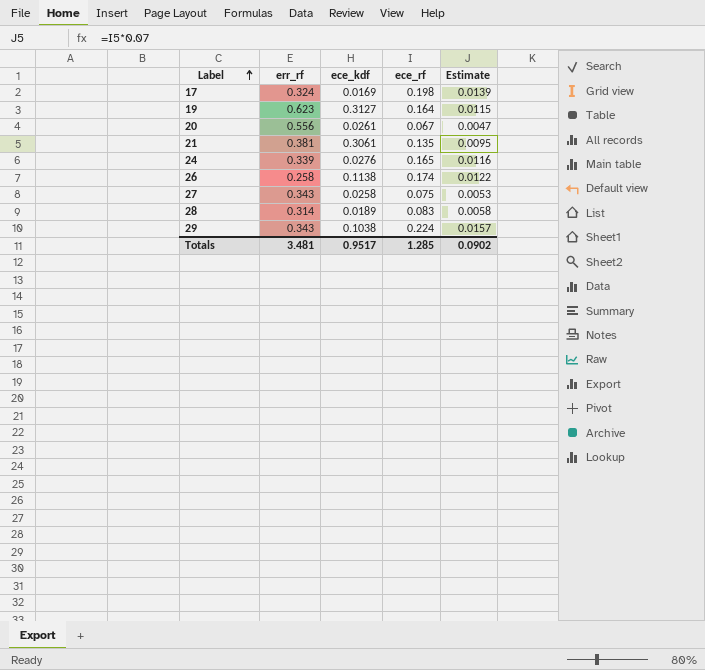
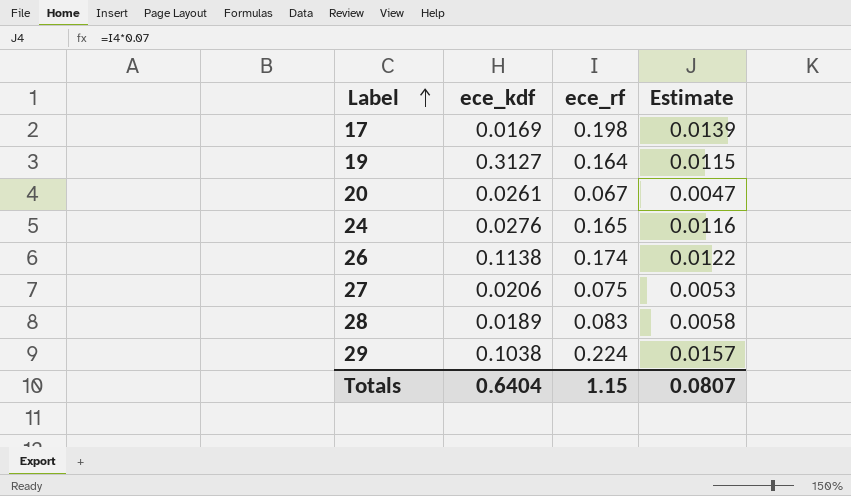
column err_rf | position: 2 -> none
row 21: 0.381 | 0.3061 | 0.135 | 0.0095 -> none
27 | ece_kdf: 0.0258 -> 0.0206
Totals | ece_kdf: 0.9517 -> 0.6404
Totals | ece_rf: 1.285 -> 1.15
Totals | Estimate: 0.0902 -> 0.0807

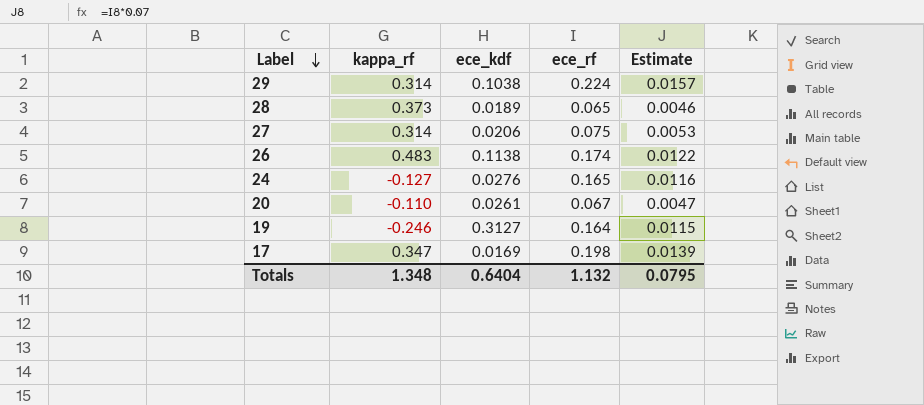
row order: Label ascending -> Label descending
column kappa_rf | position: none -> 2
28 | ece_rf: 0.083 -> 0.065
28 | Estimate: 0.0058 -> 0.0046
Totals | ece_rf: 1.15 -> 1.132
Totals | Estimate: 0.0807 -> 0.0795

